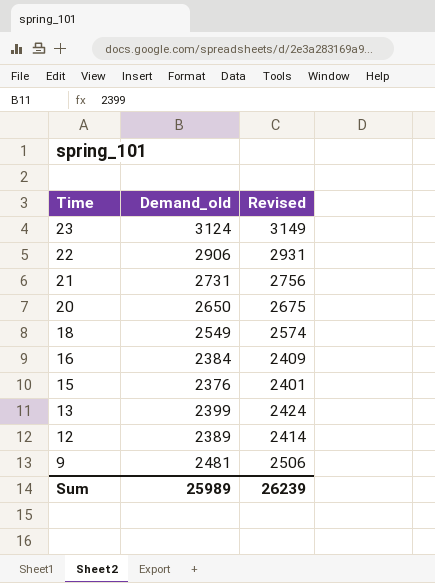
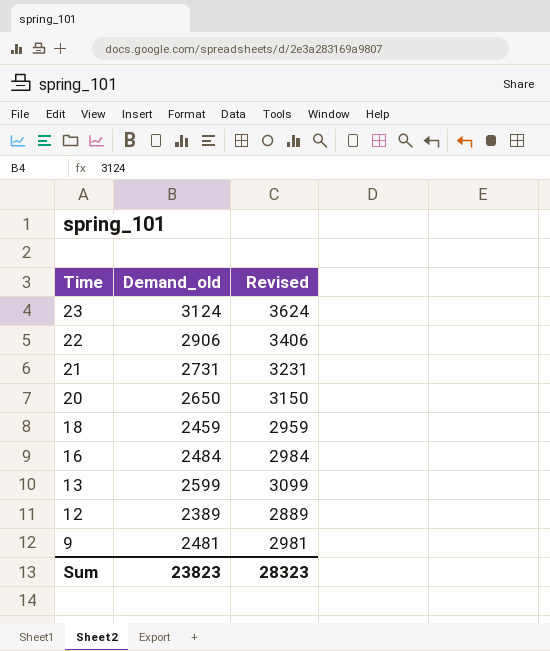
column Revised | formula: [Demand_old] + 25 -> [Demand_old] + 500
row 15: 2376 | 2401 -> none
18 | Demand_old: 2549 -> 2459
16 | Demand_old: 2384 -> 2484
13 | Demand_old: 2399 -> 2599
Sum | Demand_old: 25989 -> 23823
Sum | Revised: 26239 -> 28323

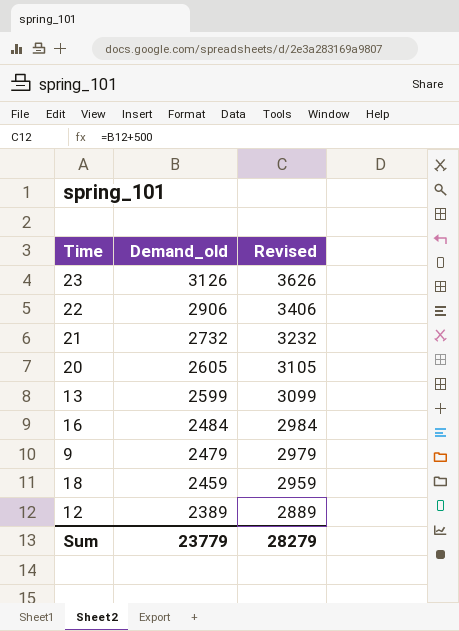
row order: Time descending -> Demand_old descending
23 | Demand_old: 3124 -> 3126
23 | Revised: 3624 -> 3626
21 | Demand_old: 2731 -> 2732
21 | Revised: 3231 -> 3232
20 | Demand_old: 2650 -> 2605
20 | Revised: 3150 -> 3105
9 | Demand_old: 2481 -> 2479
9 | Revised: 2981 -> 2979
Sum | Demand_old: 23823 -> 23779
Sum | Revised: 28323 -> 28279

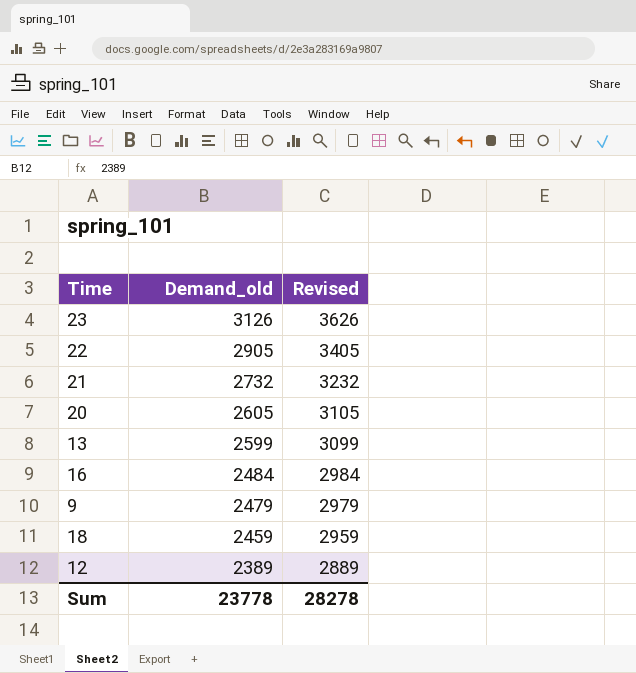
22 | Demand_old: 2906 -> 2905
22 | Revised: 3406 -> 3405
Sum | Demand_old: 23779 -> 23778
Sum | Revised: 28279 -> 28278

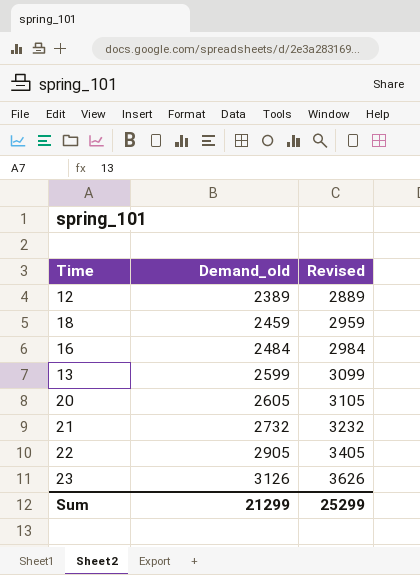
row order: Demand_old descending -> Demand_old ascending
row 9: 2479 | 2979 -> none
Sum | Demand_old: 23778 -> 21299
Sum | Revised: 28278 -> 25299

